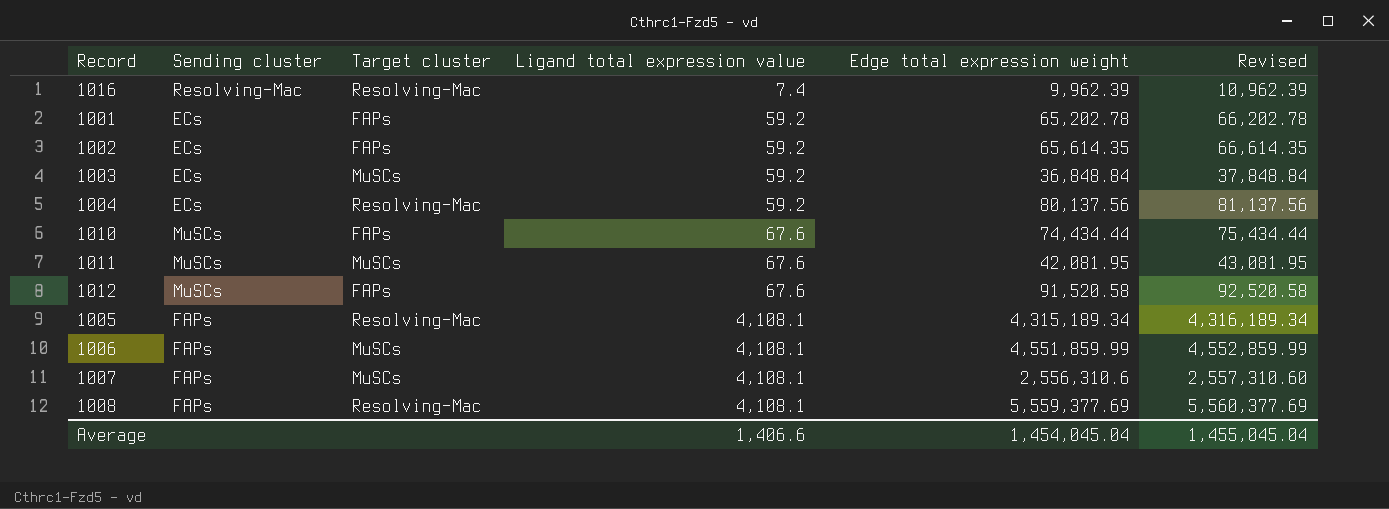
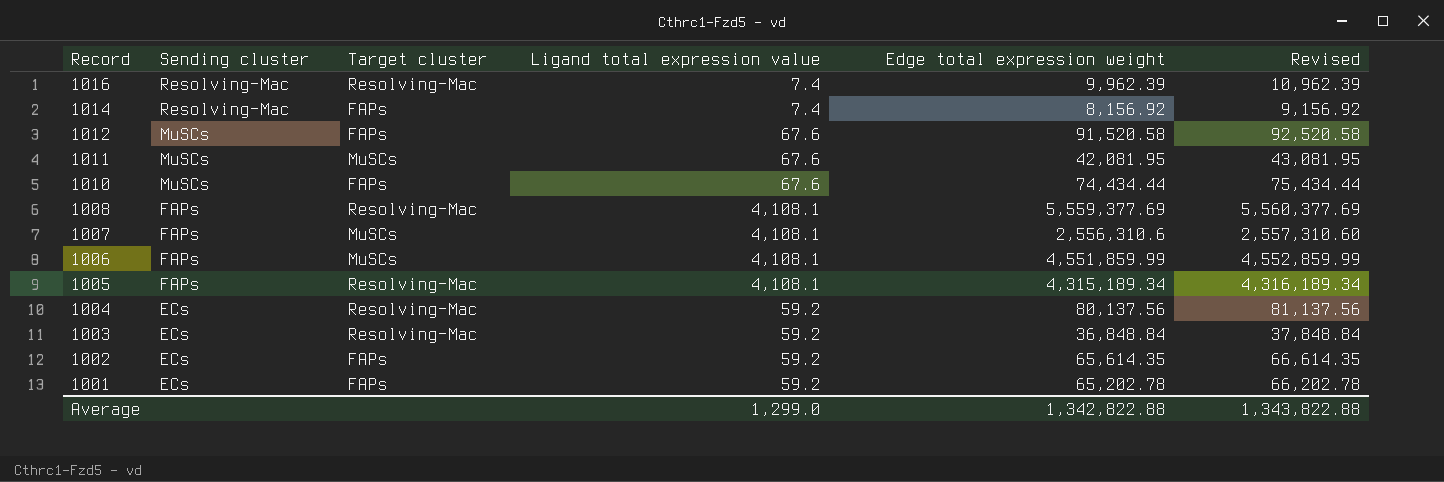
row order: Ligand total expression value ascending -> Record descending
row 1014: none -> Resolving-Mac | FAPs | 7.4 | 8,156.92 | 9,156.92
1003 | Target cluster: MuSCs -> Resolving-Mac
Average | Ligand total expression value: 1,406.6 -> 1,299.0
Average | Edge total expression weight: 1,454,045.04 -> 1,342,822.88
Average | Revised: 1,455,045.04 -> 1,343,822.88

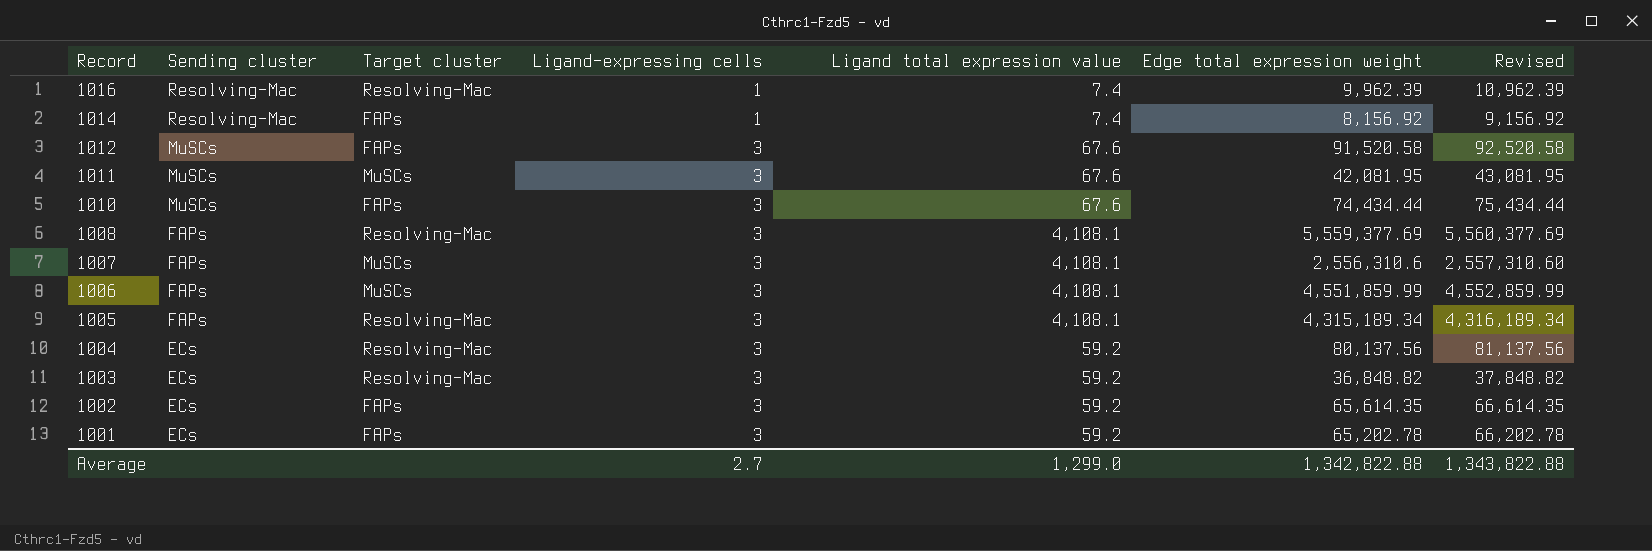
column Ligand-expressing cells | position: none -> 4
1003 | Edge total expression weight: 36,848.84 -> 36,848.82
1003 | Revised: 37,848.84 -> 37,848.82

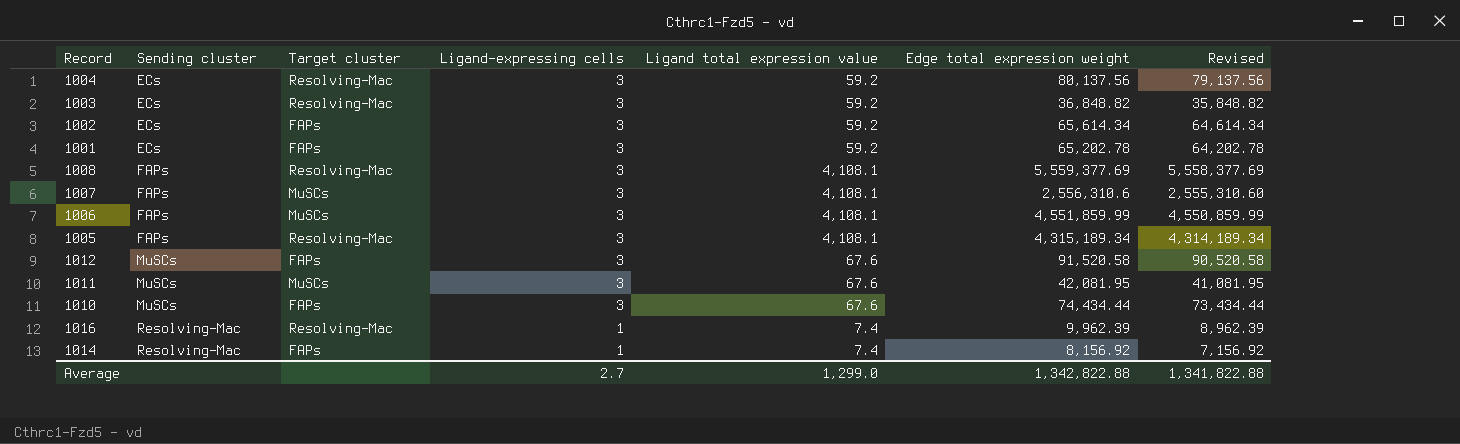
row order: Record descending -> Sending cluster ascending
column Revised | formula: [Edge total expression weight] + 1000 -> [Edge total expression weight] - 1000
1002 | Edge total expression weight: 65,614.35 -> 65,614.34
Average | Revised: 1,343,822.88 -> 1,341,822.88

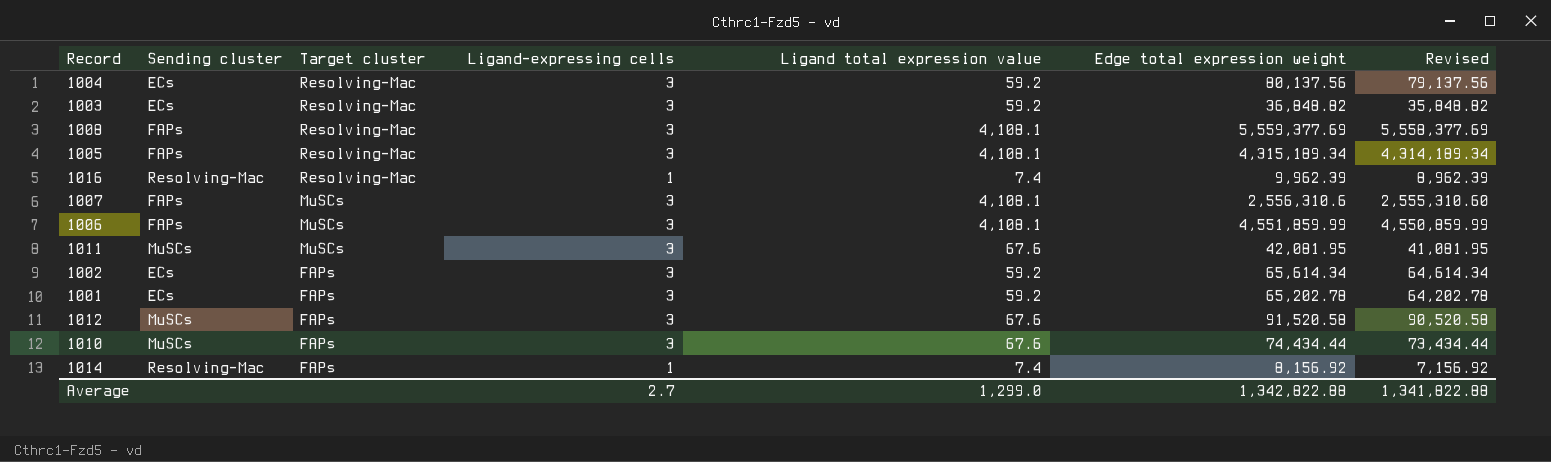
row order: Sending cluster ascending -> Target cluster descending

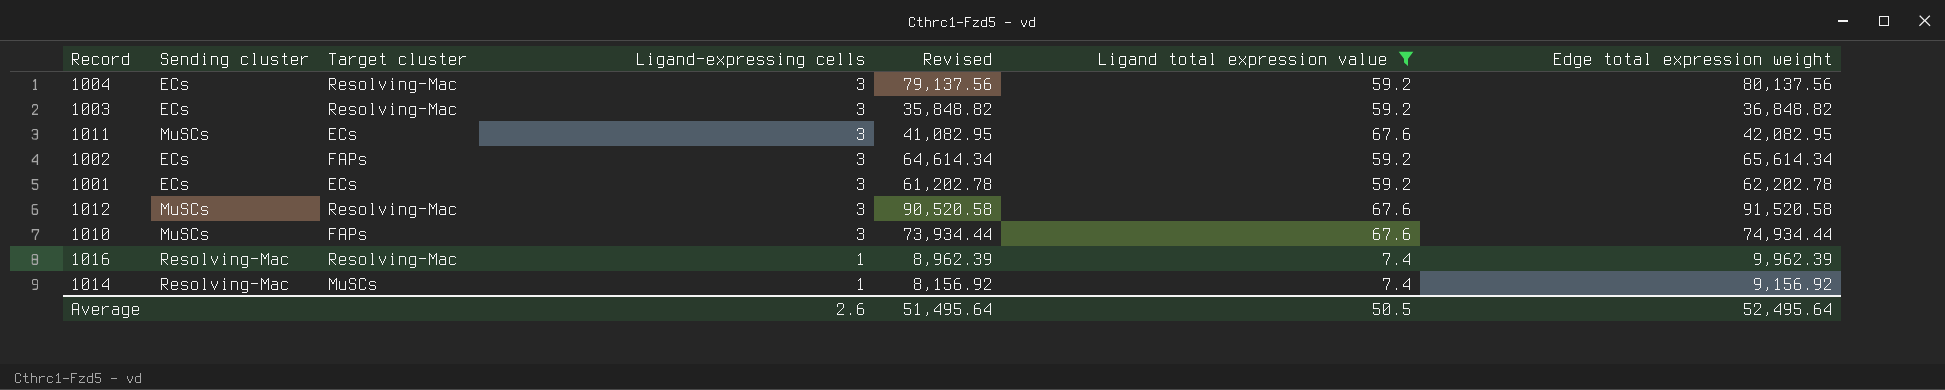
filter: none -> Ligand total expression value != 4,108.1
row order: Target cluster descending -> Ligand-expressing cells descending
column Revised | position: 7 -> 5
1011 | Target cluster: MuSCs -> ECs
1011 | Revised: 41,081.95 -> 41,082.95
1011 | Edge total expression weight: 42,081.95 -> 42,082.95
1001 | Target cluster: FAPs -> ECs
1001 | Revised: 64,202.78 -> 61,202.78
1001 | Edge total expression weight: 65,202.78 -> 62,202.78
1012 | Target cluster: FAPs -> Resolving-Mac
1010 | Revised: 73,434.44 -> 73,934.44
1010 | Edge total expression weight: 74,434.44 -> 74,934.44
1014 | Target cluster: FAPs -> MuSCs
1014 | Revised: 7,156.92 -> 8,156.92
1014 | Edge total expression weight: 8,156.92 -> 9,156.92
Average | Ligand-expressing cells: 2.7 -> 2.6
Average | Revised: 1,341,822.88 -> 51,495.64
Average | Ligand total expression value: 1,299.0 -> 50.5
Average | Edge total expression weight: 1,342,822.88 -> 52,495.64

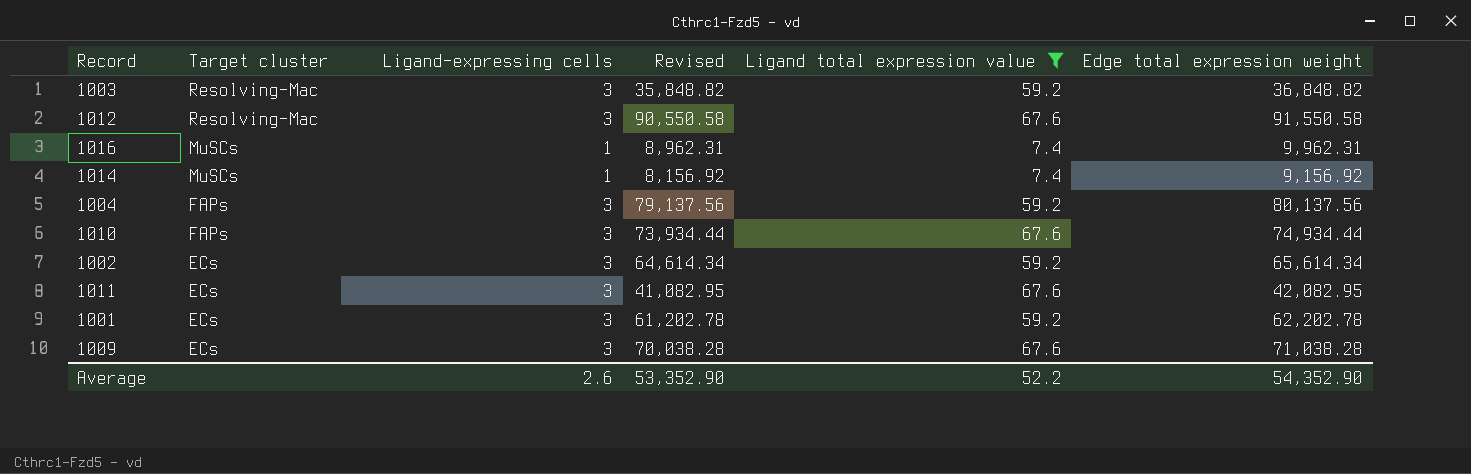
row order: Ligand-expressing cells descending -> Target cluster descending
column Sending cluster | position: 2 -> none
1012 | Revised: 90,520.58 -> 90,550.58
1012 | Edge total expression weight: 91,520.58 -> 91,550.58
1016 | Target cluster: Resolving-Mac -> MuSCs
1016 | Revised: 8,962.39 -> 8,962.31
1016 | Edge total expression weight: 9,962.39 -> 9,962.31
1004 | Target cluster: Resolving-Mac -> FAPs
1002 | Target cluster: FAPs -> ECs
row 1009: none -> ECs | 3 | 70,038.28 | 67.6 | 71,038.28
Average | Revised: 51,495.64 -> 53,352.90
Average | Ligand total expression value: 50.5 -> 52.2
Average | Edge total expression weight: 52,495.64 -> 54,352.90

